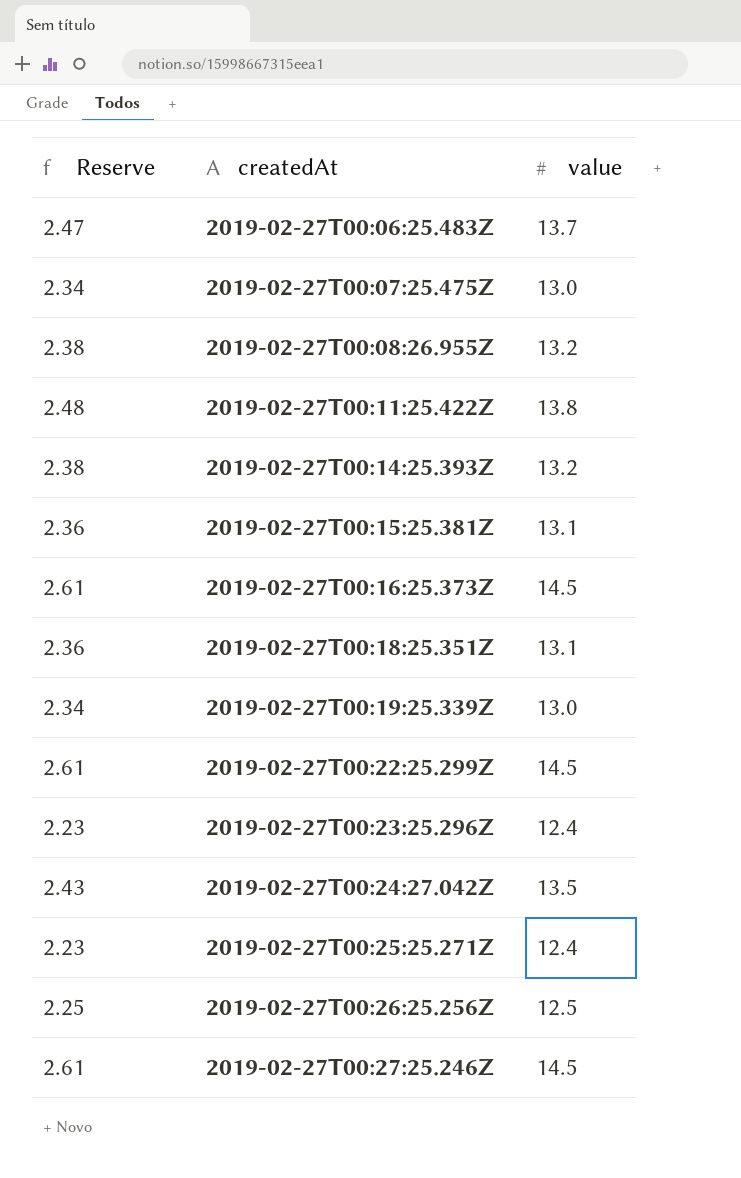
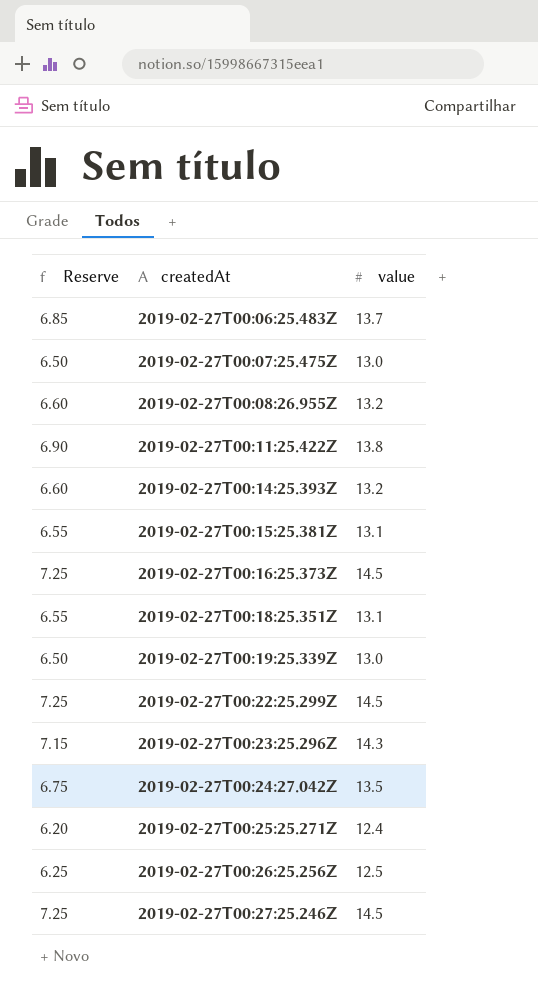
column Reserve | formula: [value] * 0.18 -> [value] * 0.5
2019-02-27T00:23:25.296Z | value: 12.4 -> 14.3

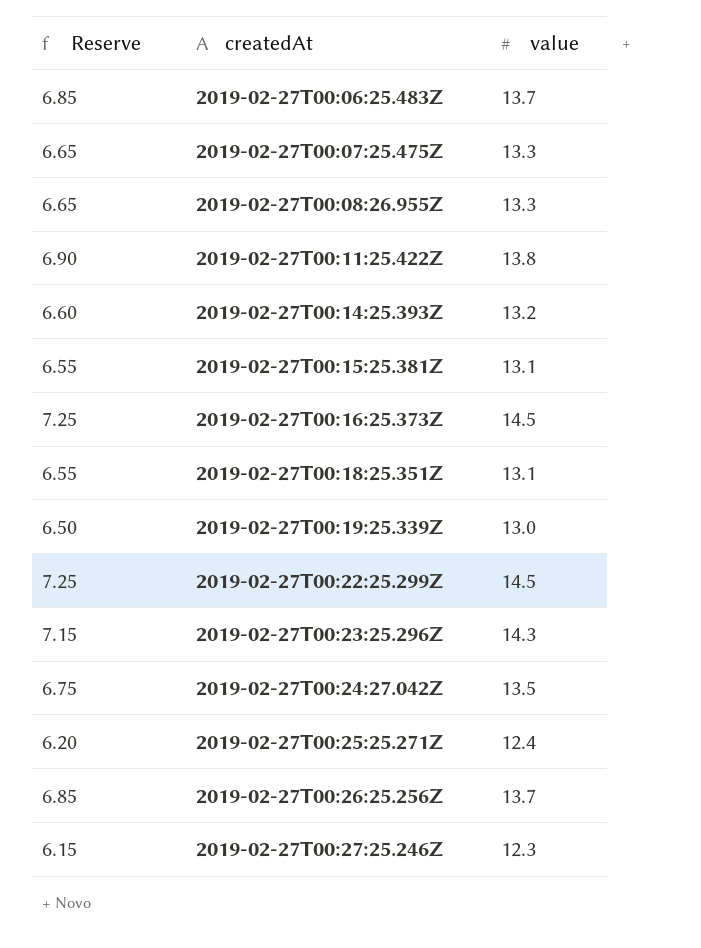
2019-02-27T00:07:25.475Z | Reserve: 6.50 -> 6.65
2019-02-27T00:07:25.475Z | value: 13.0 -> 13.3
2019-02-27T00:08:26.955Z | Reserve: 6.60 -> 6.65
2019-02-27T00:08:26.955Z | value: 13.2 -> 13.3
2019-02-27T00:26:25.256Z | Reserve: 6.25 -> 6.85
2019-02-27T00:26:25.256Z | value: 12.5 -> 13.7
2019-02-27T00:27:25.246Z | Reserve: 7.25 -> 6.15
2019-02-27T00:27:25.246Z | value: 14.5 -> 12.3

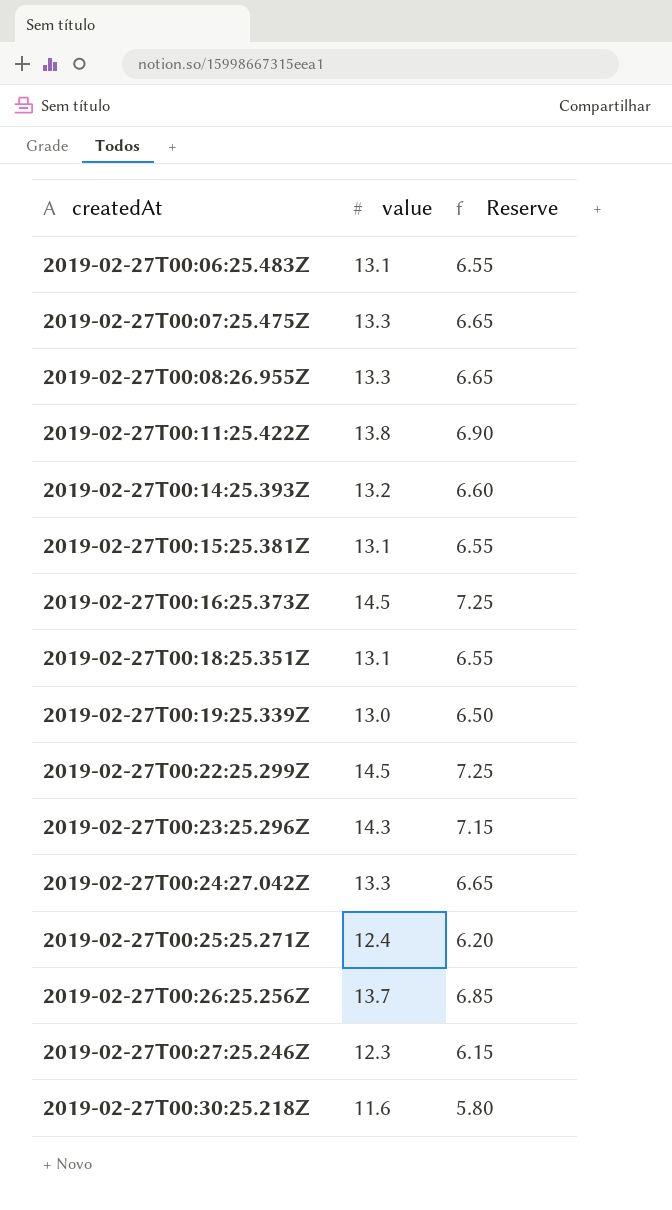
column Reserve | position: 1 -> 3
2019-02-27T00:06:25.483Z | value: 13.7 -> 13.1
2019-02-27T00:06:25.483Z | Reserve: 6.85 -> 6.55
2019-02-27T00:24:27.042Z | value: 13.5 -> 13.3
2019-02-27T00:24:27.042Z | Reserve: 6.75 -> 6.65
row 2019-02-27T00:30:25.218Z: none -> 11.6 | 5.80

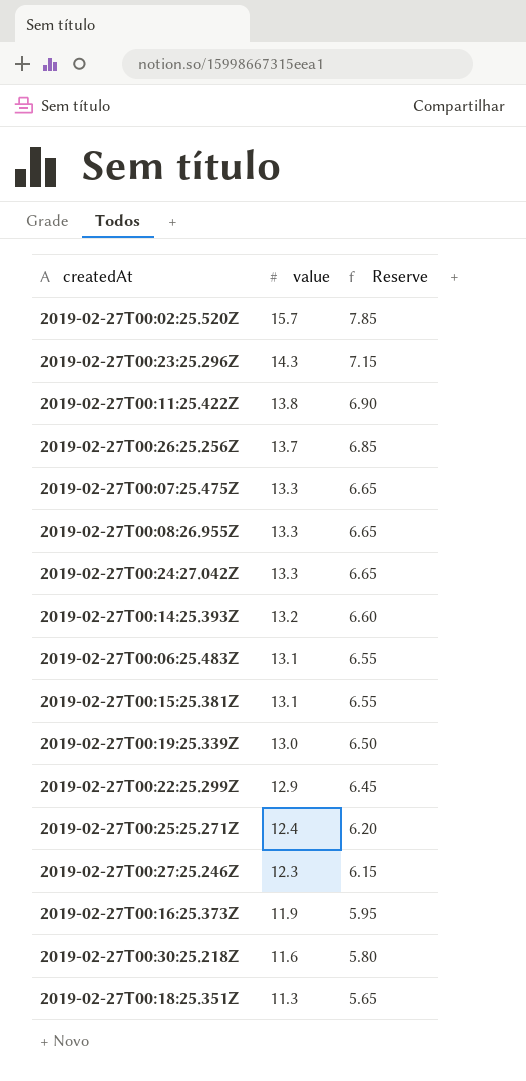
row order: createdAt ascending -> value descending
row 2019-02-27T00:02:25.520Z: none -> 15.7 | 7.85
2019-02-27T00:22:25.299Z | value: 14.5 -> 12.9
2019-02-27T00:22:25.299Z | Reserve: 7.25 -> 6.45
2019-02-27T00:16:25.373Z | value: 14.5 -> 11.9
2019-02-27T00:16:25.373Z | Reserve: 7.25 -> 5.95
2019-02-27T00:18:25.351Z | value: 13.1 -> 11.3
2019-02-27T00:18:25.351Z | Reserve: 6.55 -> 5.65

